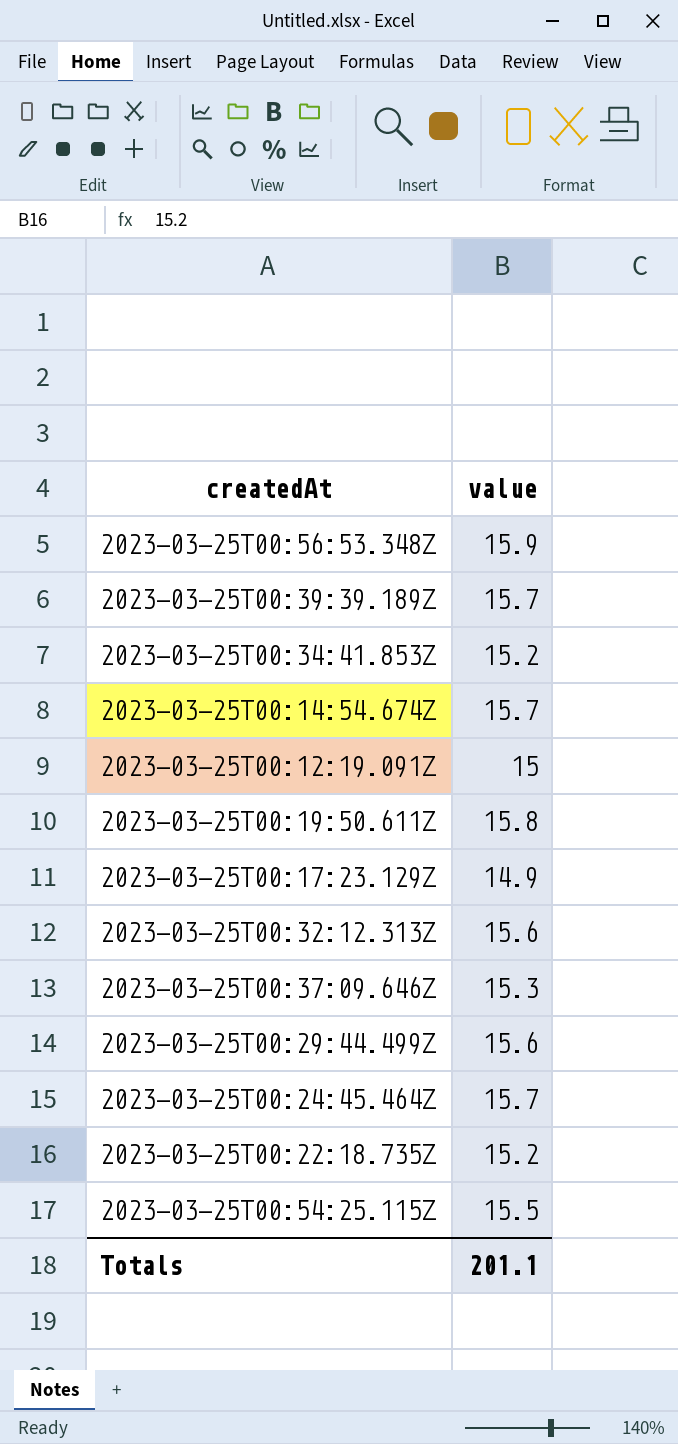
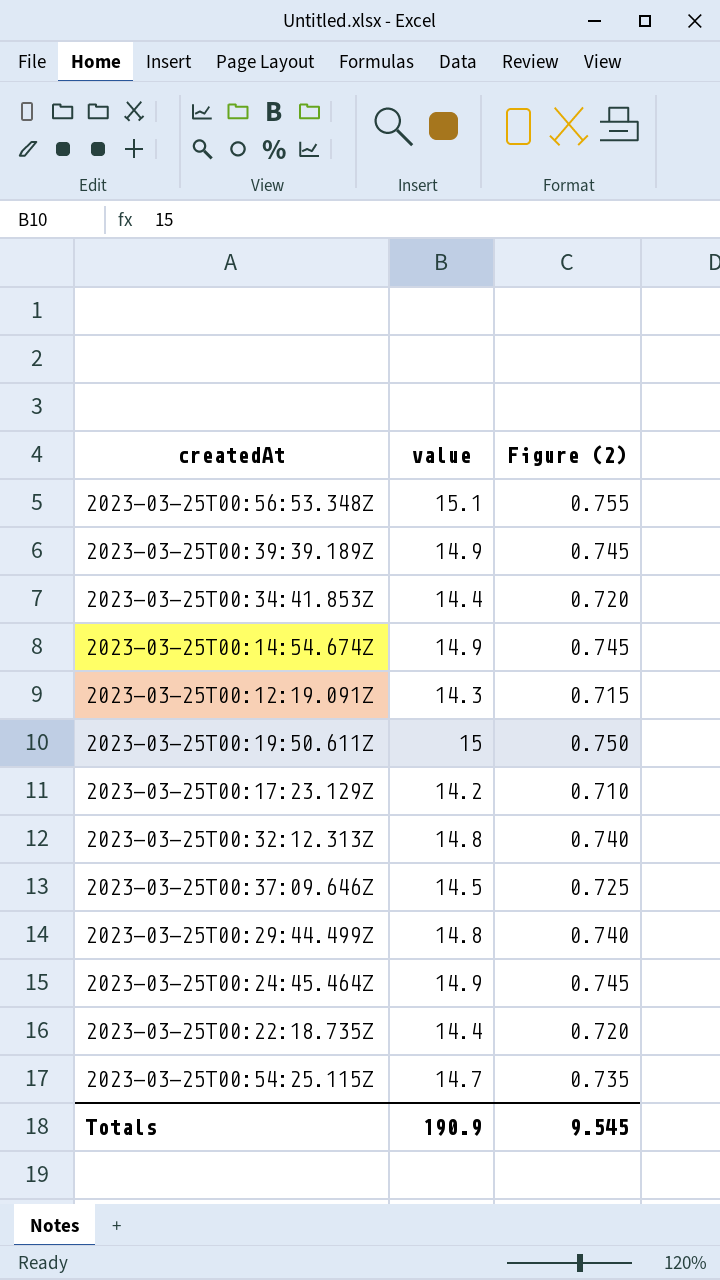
column Figure (2) | formula: none -> [value] * 0.05
2023-03-25T00:56:53.348Z | value: 15.9 -> 15.1
2023-03-25T00:39:39.189Z | value: 15.7 -> 14.9
2023-03-25T00:34:41.853Z | value: 15.2 -> 14.4
2023-03-25T00:14:54.674Z | value: 15.7 -> 14.9
2023-03-25T00:12:19.091Z | value: 15 -> 14.3
2023-03-25T00:19:50.611Z | value: 15.8 -> 15
2023-03-25T00:17:23.129Z | value: 14.9 -> 14.2
2023-03-25T00:32:12.313Z | value: 15.6 -> 14.8
2023-03-25T00:37:09.646Z | value: 15.3 -> 14.5
2023-03-25T00:29:44.499Z | value: 15.6 -> 14.8
2023-03-25T00:24:45.464Z | value: 15.7 -> 14.9
2023-03-25T00:22:18.735Z | value: 15.2 -> 14.4
2023-03-25T00:54:25.115Z | value: 15.5 -> 14.7
Totals | value: 201.1 -> 190.9

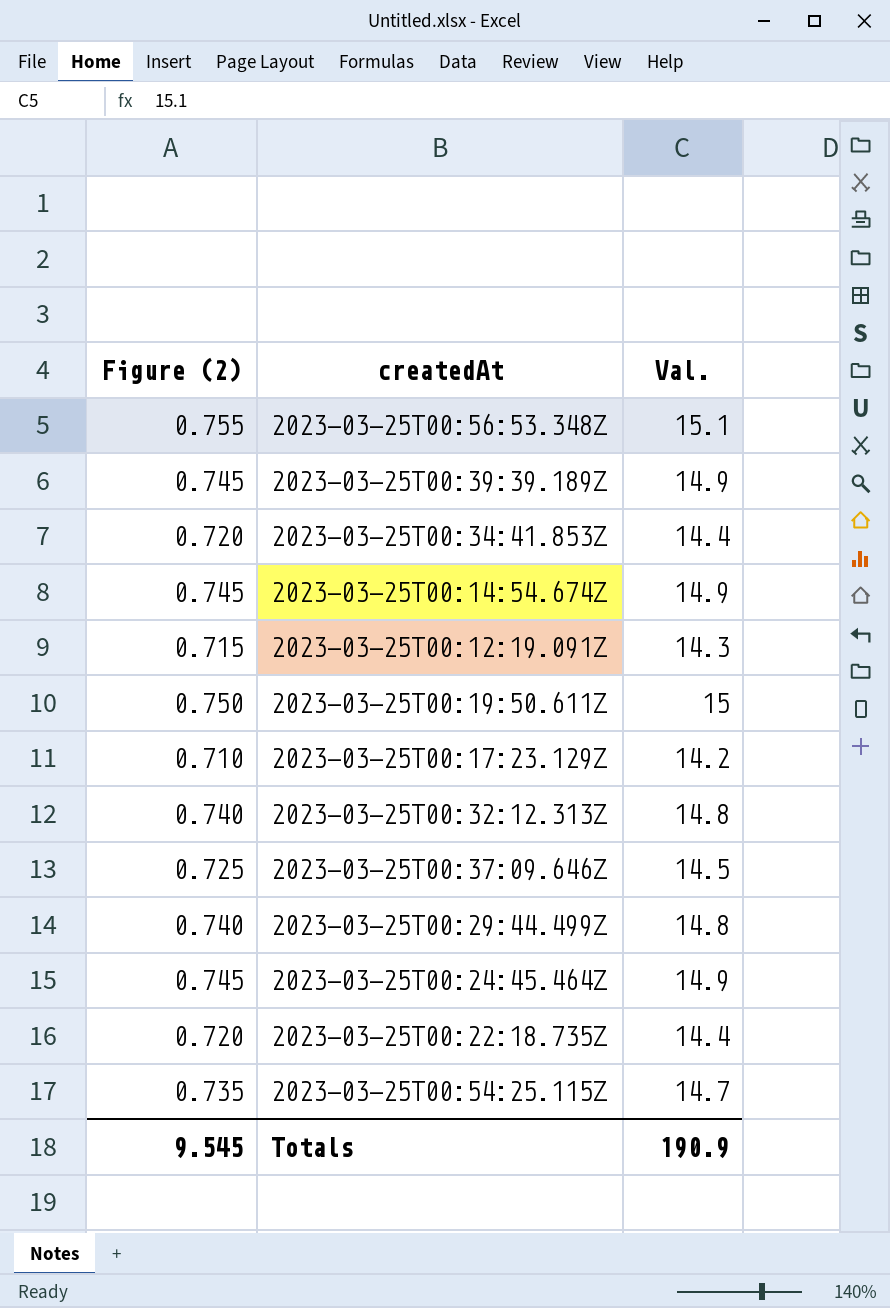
column Figure (2) | position: 3 -> 1
column name: value -> Val.

